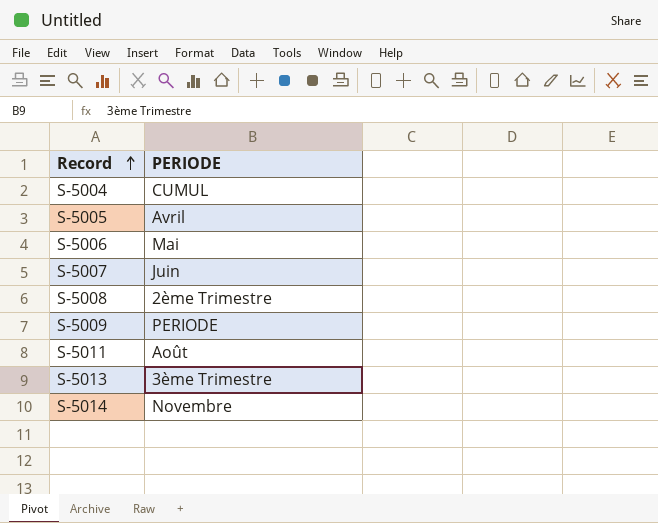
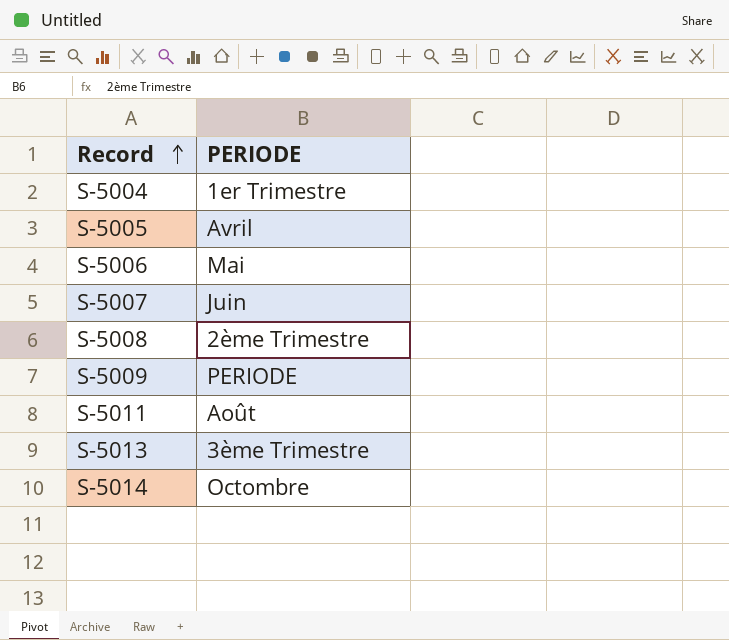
S-5004 | PERIODE: CUMUL -> 1er Trimestre
S-5014 | PERIODE: Novembre -> Octombre

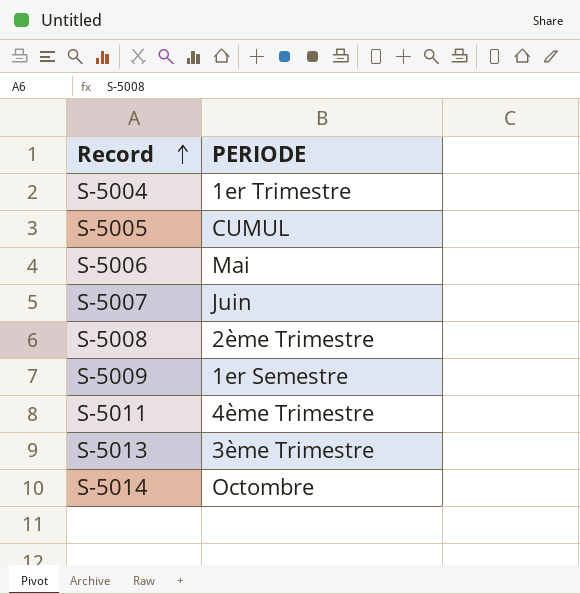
S-5005 | PERIODE: Avril -> CUMUL
S-5009 | PERIODE: PERIODE -> 1er Semestre
S-5011 | PERIODE: Août -> 4ème Trimestre

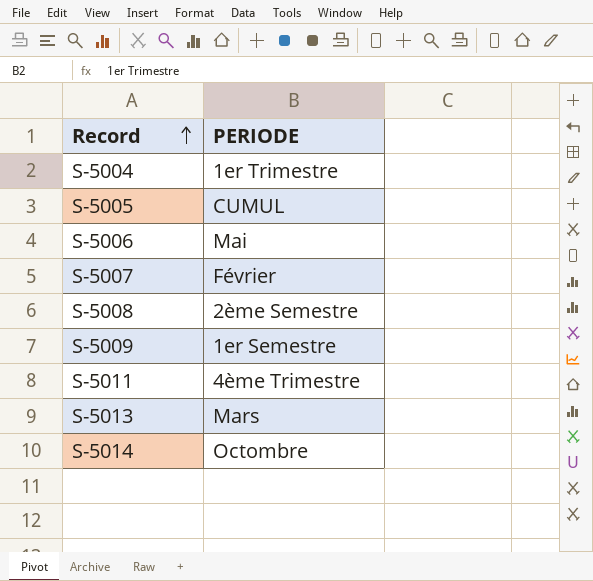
S-5007 | PERIODE: Juin -> Février
S-5008 | PERIODE: 2ème Trimestre -> 2ème Semestre
S-5013 | PERIODE: 3ème Trimestre -> Mars

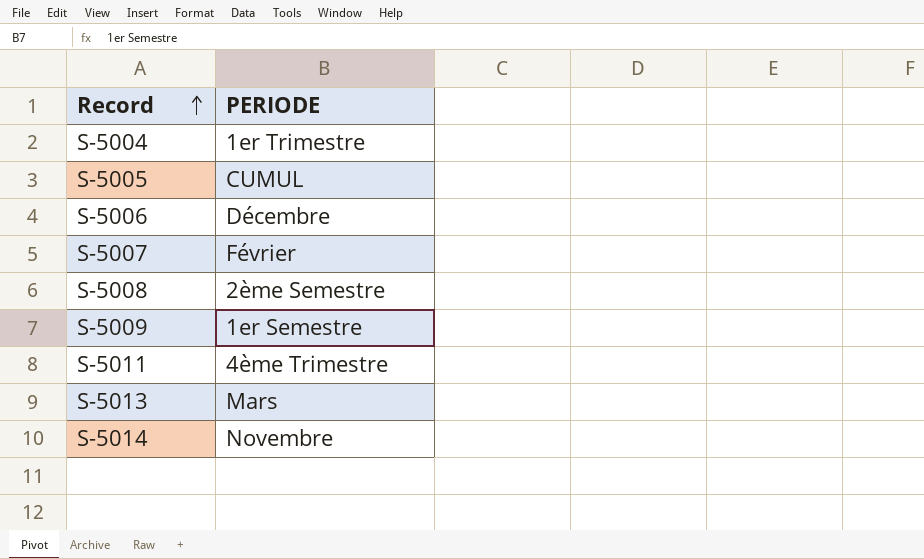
S-5006 | PERIODE: Mai -> Décembre
S-5014 | PERIODE: Octombre -> Novembre

